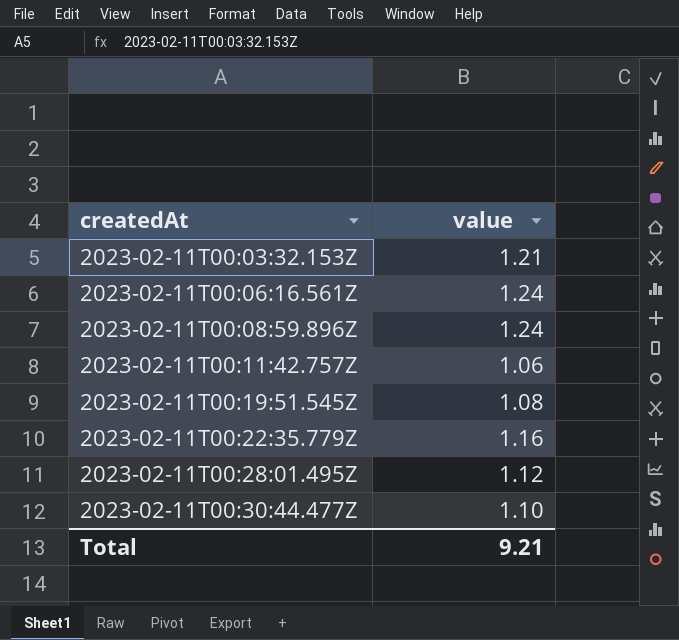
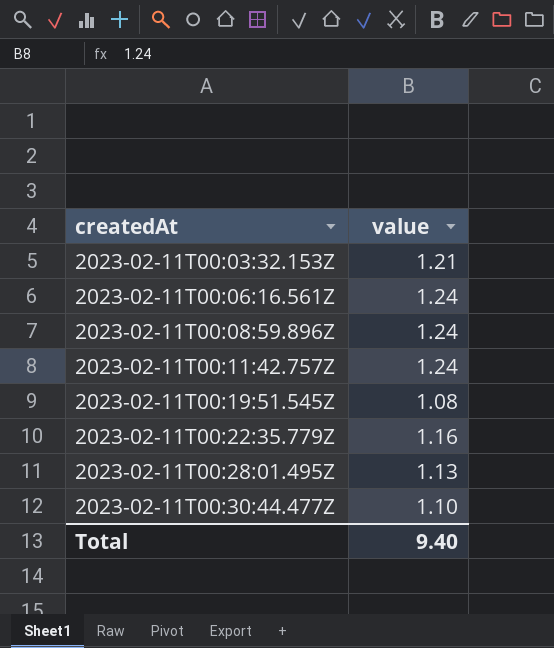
2023-02-11T00:11:42.757Z | value: 1.06 -> 1.24
2023-02-11T00:28:01.495Z | value: 1.12 -> 1.13
Total | value: 9.21 -> 9.40

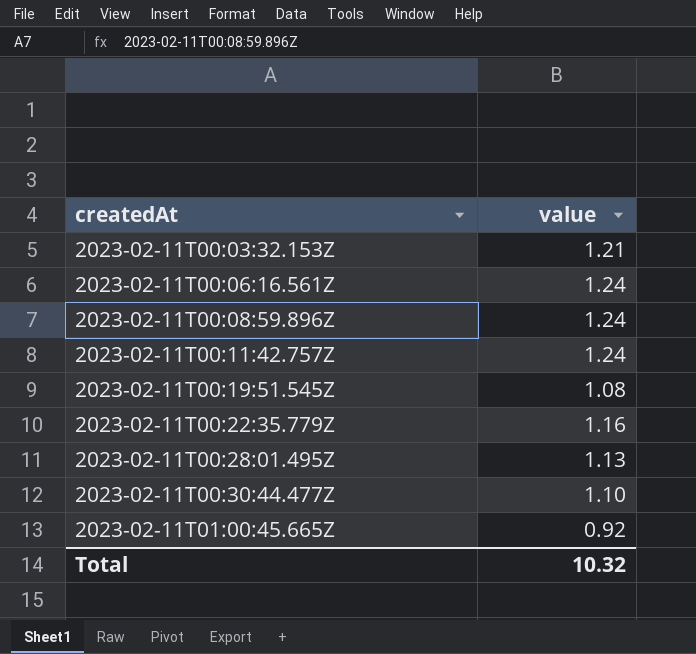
row 2023-02-11T01:00:45.665Z: none -> 0.92
Total | value: 9.40 -> 10.32

